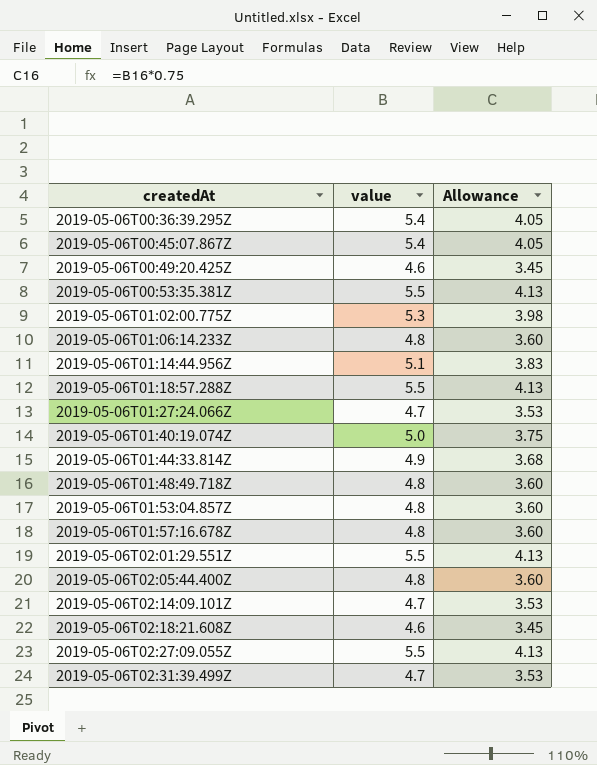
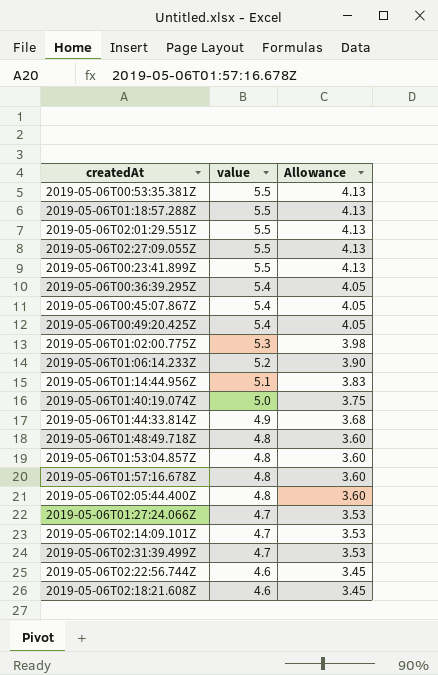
row order: createdAt ascending -> value descending
row 2019-05-06T00:23:41.899Z: none -> 5.5 | 4.13
2019-05-06T00:49:20.425Z | value: 4.6 -> 5.4
2019-05-06T00:49:20.425Z | Allowance: 3.45 -> 4.05
2019-05-06T01:06:14.233Z | value: 4.8 -> 5.2
2019-05-06T01:06:14.233Z | Allowance: 3.60 -> 3.90
row 2019-05-06T02:22:56.744Z: none -> 4.6 | 3.45

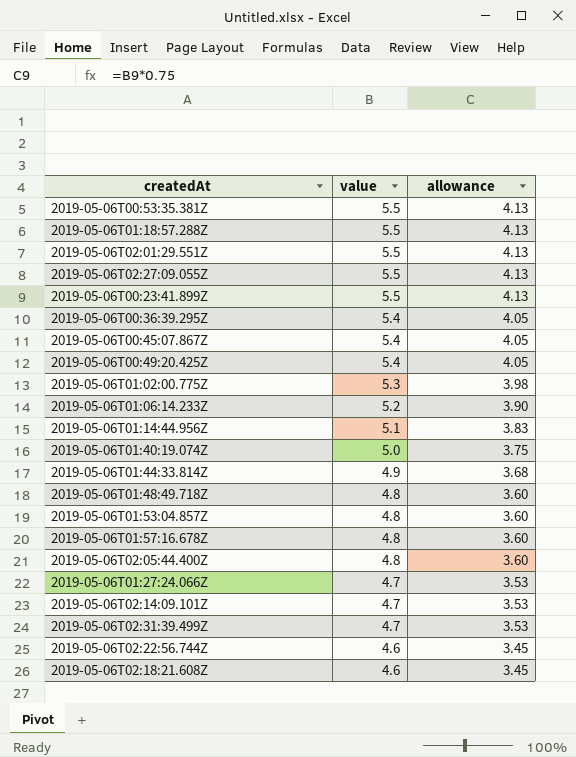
column name: Allowance -> allowance

